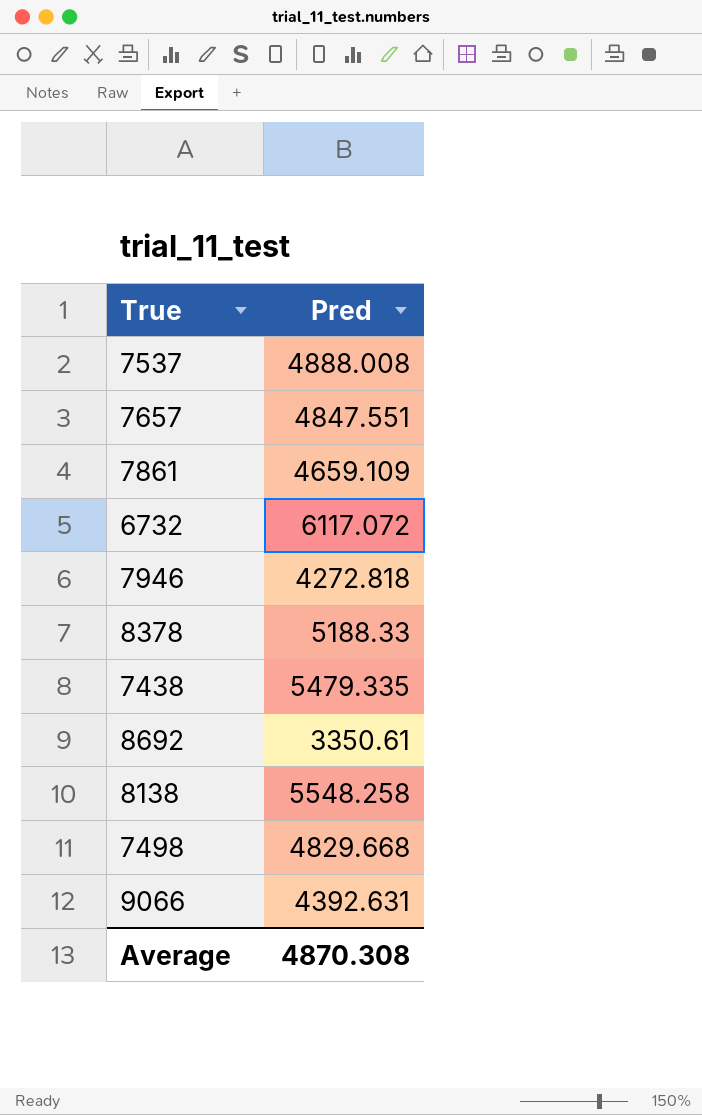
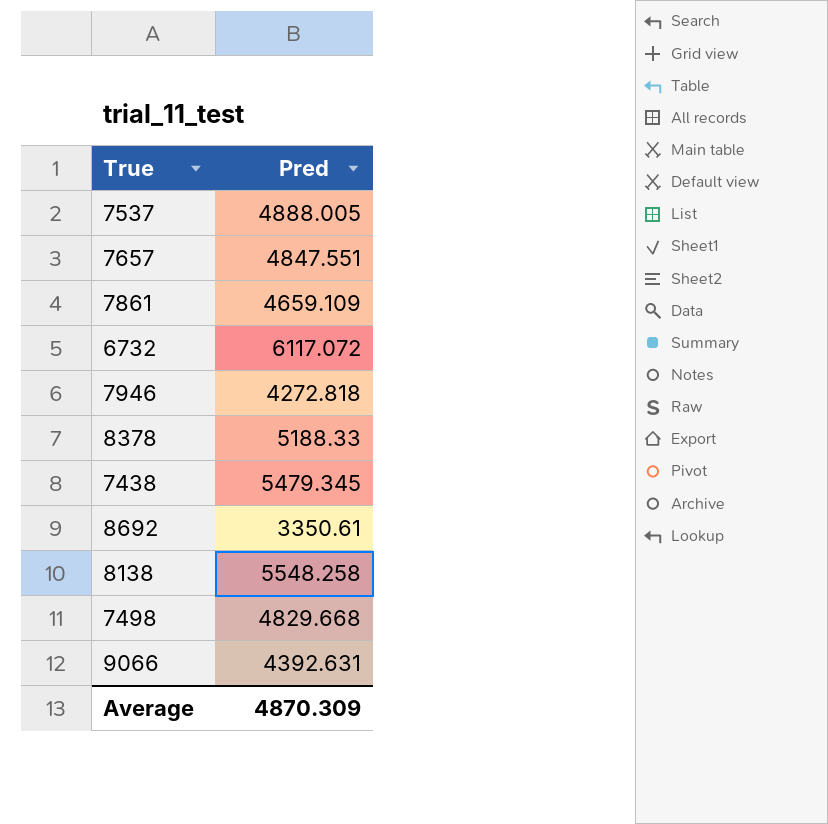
7537 | Pred: 4888.008 -> 4888.005
7438 | Pred: 5479.335 -> 5479.345
Average | Pred: 4870.308 -> 4870.309

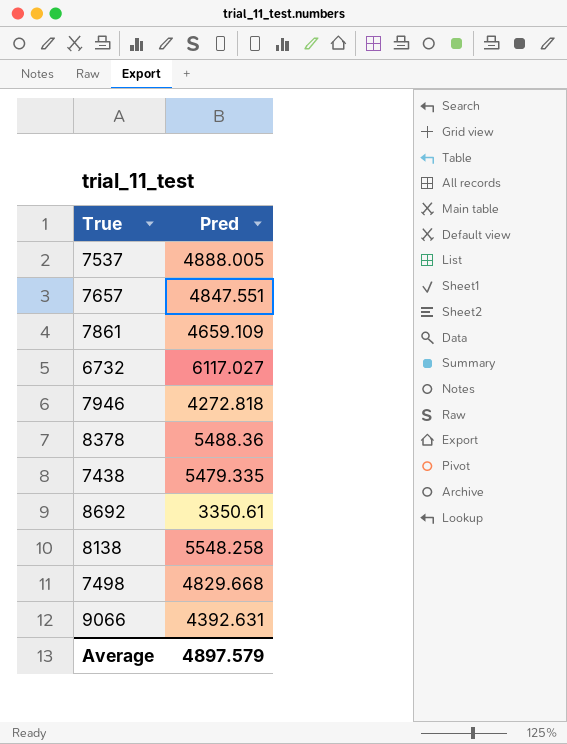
6732 | Pred: 6117.072 -> 6117.027
8378 | Pred: 5188.33 -> 5488.36
7438 | Pred: 5479.345 -> 5479.335
Average | Pred: 4870.309 -> 4897.579

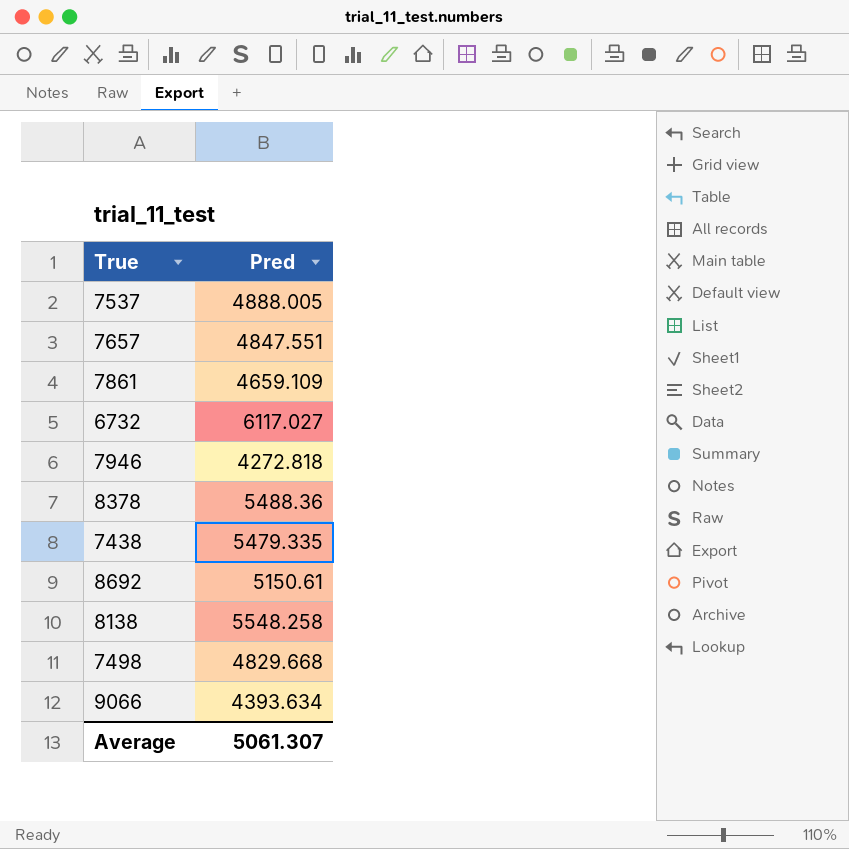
8692 | Pred: 3350.61 -> 5150.61
9066 | Pred: 4392.631 -> 4393.634
Average | Pred: 4897.579 -> 5061.307

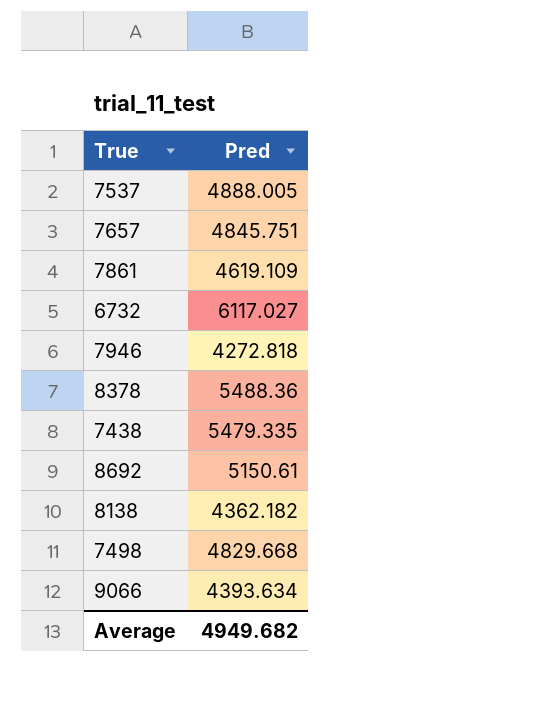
7657 | Pred: 4847.551 -> 4845.751
7861 | Pred: 4659.109 -> 4619.109
8138 | Pred: 5548.258 -> 4362.182
Average | Pred: 5061.307 -> 4949.682

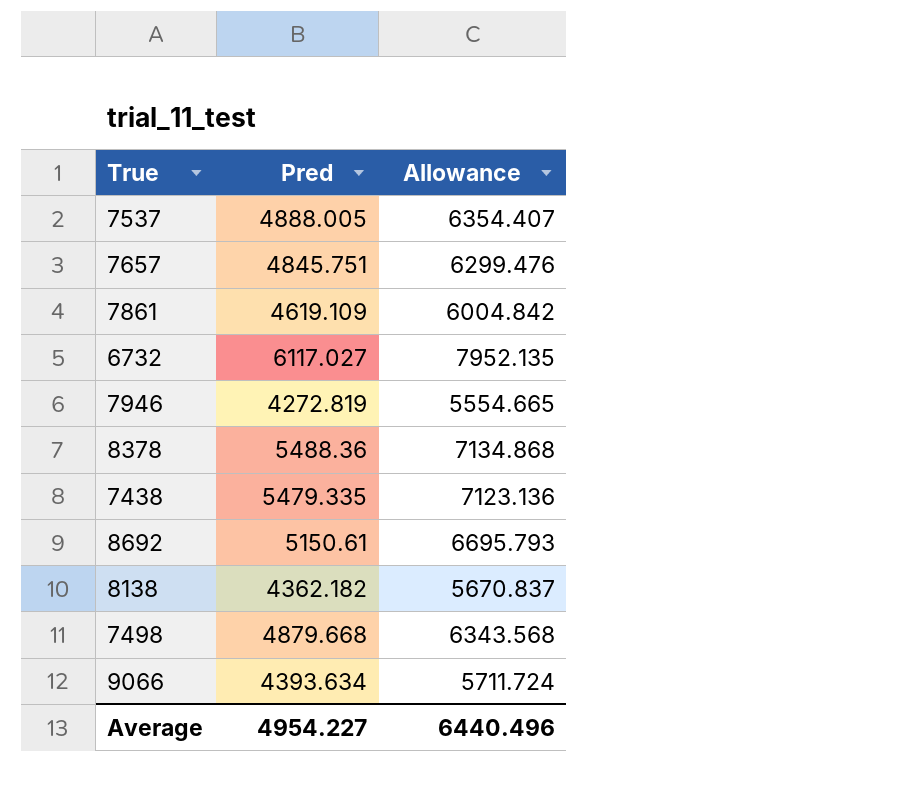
column Allowance | formula: none -> [Pred] * 1.3
7946 | Pred: 4272.818 -> 4272.819
7498 | Pred: 4829.668 -> 4879.668
Average | Pred: 4949.682 -> 4954.227

